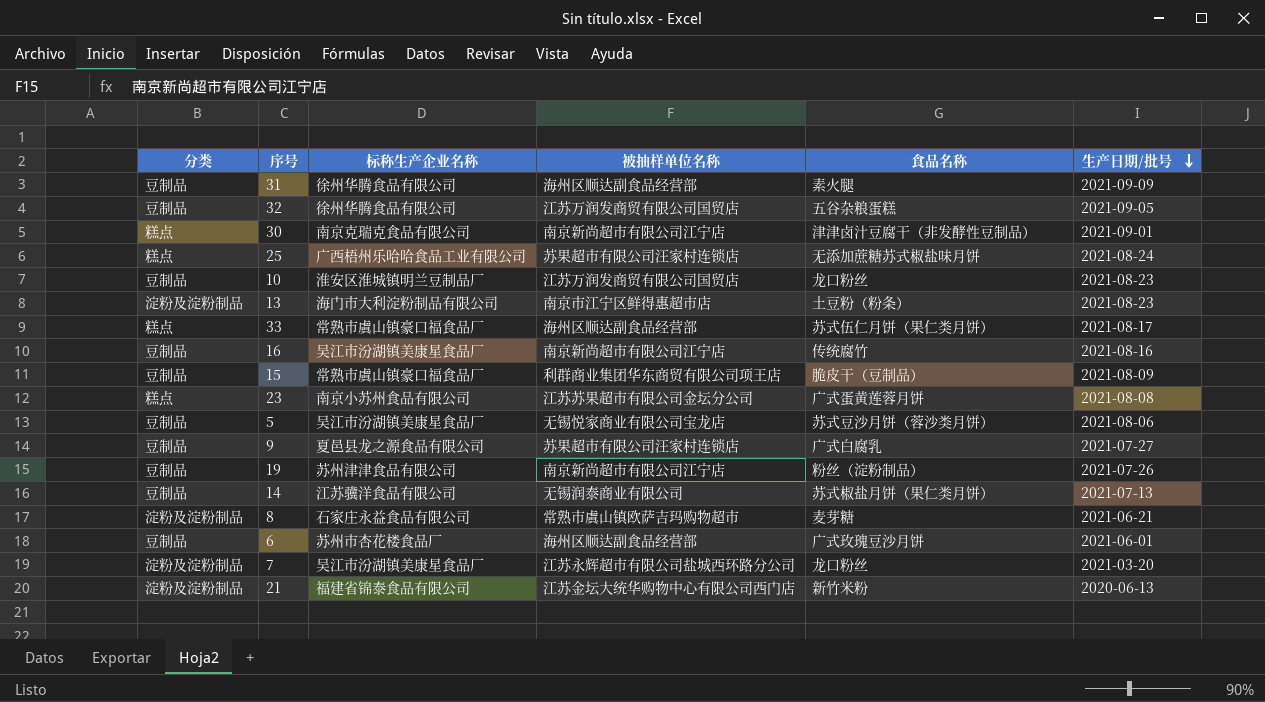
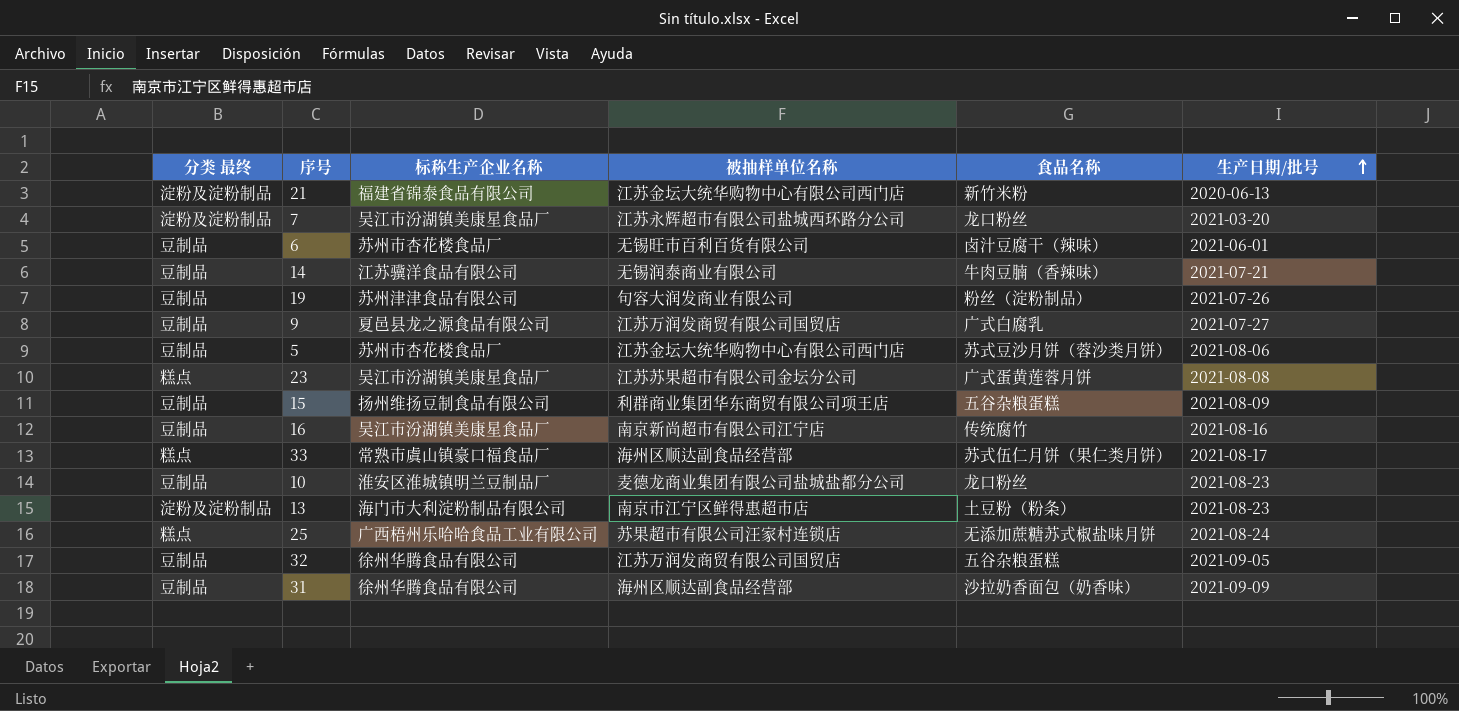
row order: 生产日期/批号 descending -> 生产日期/批号 ascending
column name: 分类 -> 分类 最终
row 30: 糕点 | 南京克瑞克食品有限公司 | 南京新尚超市有限公司江宁店 | 津津卤汁豆腐干（非发酵性豆制品） | 2021-09-01 -> none
row 8: 淀粉及淀粉制品 | 石家庄永益食品有限公司 | 常熟市虞山镇欧萨吉玛购物超市 | 麦芽糖 | 2021-06-21 -> none
6 | 被抽样单位名称: 海州区顺达副食品经营部 -> 无锡旺市百利百货有限公司
6 | 食品名称: 广式玫瑰豆沙月饼 -> 卤汁豆腐干（辣味）
14 | 食品名称: 苏式椒盐月饼（果仁类月饼） -> 牛肉豆腩（香辣味）
14 | 生产日期/批号: 2021-07-13 -> 2021-07-21
19 | 被抽样单位名称: 南京新尚超市有限公司江宁店 -> 句容大润发商业有限公司
9 | 被抽样单位名称: 苏果超市有限公司汪家村连锁店 -> 江苏万润发商贸有限公司国贸店
5 | 标称生产企业名称: 吴江市汾湖镇美康星食品厂 -> 苏州市杏花楼食品厂
5 | 被抽样单位名称: 无锡悦家商业有限公司宝龙店 -> 江苏金坛大统华购物中心有限公司西门店
23 | 标称生产企业名称: 南京小苏州食品有限公司 -> 吴江市汾湖镇美康星食品厂
15 | 标称生产企业名称: 常熟市虞山镇豪口福食品厂 -> 扬州维扬豆制食品有限公司
15 | 食品名称: 脆皮干（豆制品） -> 五谷杂粮蛋糕
10 | 被抽样单位名称: 江苏万润发商贸有限公司国贸店 -> 麦德龙商业集团有限公司盐城盐都分公司
31 | 食品名称: 素火腿 -> 沙拉奶香面包（奶香味）

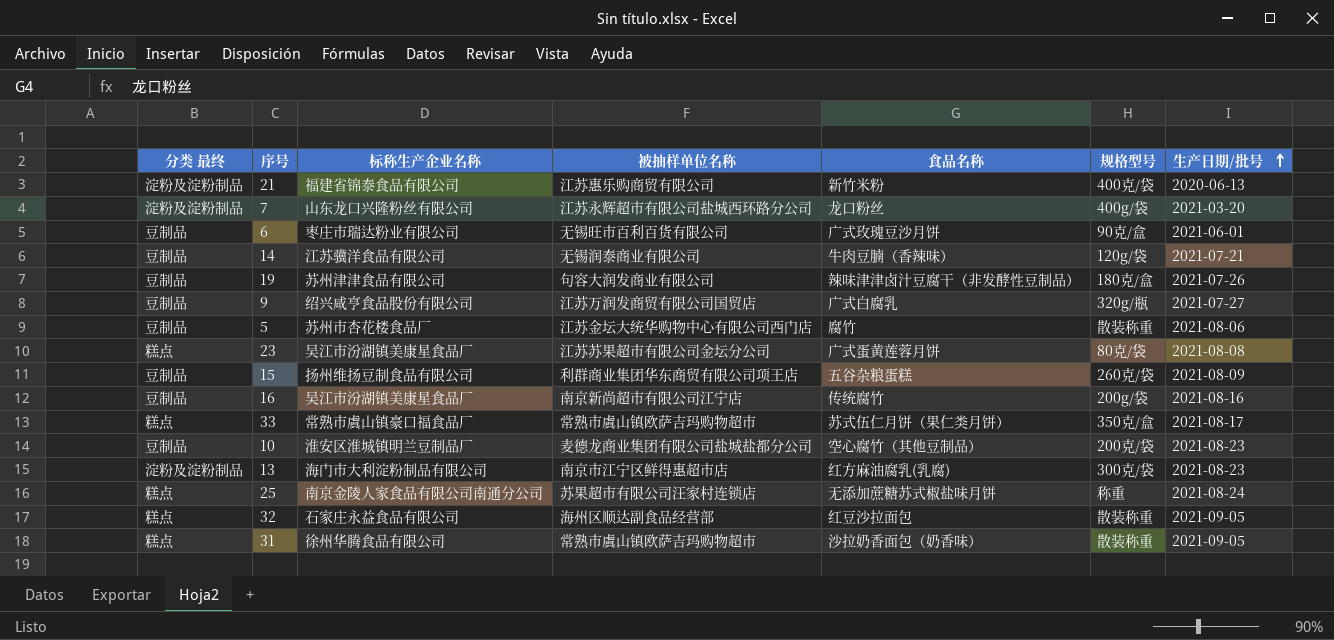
column 规格型号 | position: none -> 6
21 | 被抽样单位名称: 江苏金坛大统华购物中心有限公司西门店 -> 江苏惠乐购商贸有限公司
7 | 标称生产企业名称: 吴江市汾湖镇美康星食品厂 -> 山东龙口兴隆粉丝有限公司
6 | 标称生产企业名称: 苏州市杏花楼食品厂 -> 枣庄市瑞达粉业有限公司
6 | 食品名称: 卤汁豆腐干（辣味） -> 广式玫瑰豆沙月饼
19 | 食品名称: 粉丝（淀粉制品） -> 辣味津津卤汁豆腐干（非发酵性豆制品）
9 | 标称生产企业名称: 夏邑县龙之源食品有限公司 -> 绍兴咸亨食品股份有限公司
5 | 食品名称: 苏式豆沙月饼（蓉沙类月饼） -> 腐竹
33 | 被抽样单位名称: 海州区顺达副食品经营部 -> 常熟市虞山镇欧萨吉玛购物超市
10 | 食品名称: 龙口粉丝 -> 空心腐竹（其他豆制品）
13 | 食品名称: 土豆粉（粉条） -> 红方麻油腐乳(乳腐)
25 | 标称生产企业名称: 广西梧州乐哈哈食品工业有限公司 -> 南京金陵人家食品有限公司南通分公司
32 | 分类 最终: 豆制品 -> 糕点
32 | 标称生产企业名称: 徐州华腾食品有限公司 -> 石家庄永益食品有限公司
32 | 被抽样单位名称: 江苏万润发商贸有限公司国贸店 -> 海州区顺达副食品经营部
32 | 食品名称: 五谷杂粮蛋糕 -> 红豆沙拉面包
31 | 分类 最终: 豆制品 -> 糕点
31 | 被抽样单位名称: 海州区顺达副食品经营部 -> 常熟市虞山镇欧萨吉玛购物超市
31 | 生产日期/批号: 2021-09-09 -> 2021-09-05

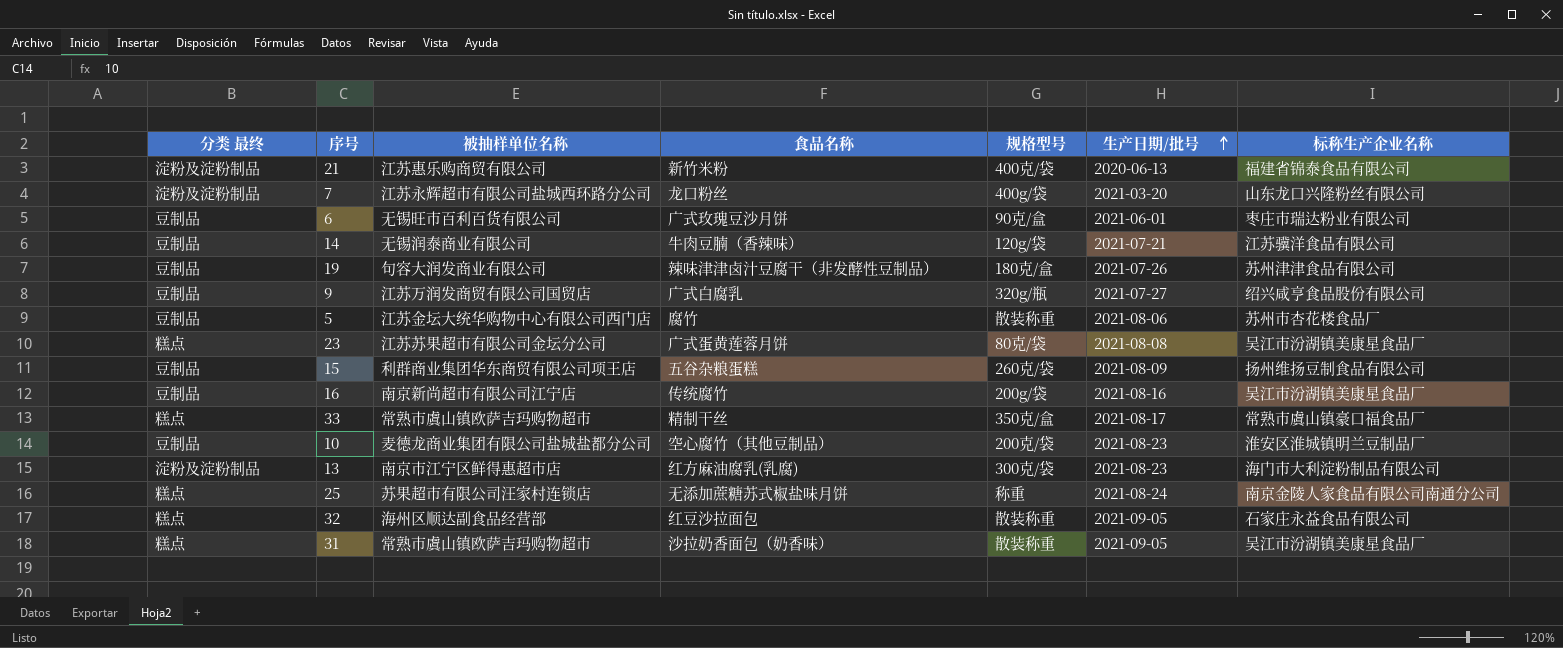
column 标称生产企业名称 | position: 3 -> 7
33 | 食品名称: 苏式伍仁月饼（果仁类月饼） -> 精制干丝
31 | 标称生产企业名称: 徐州华腾食品有限公司 -> 吴江市汾湖镇美康星食品厂

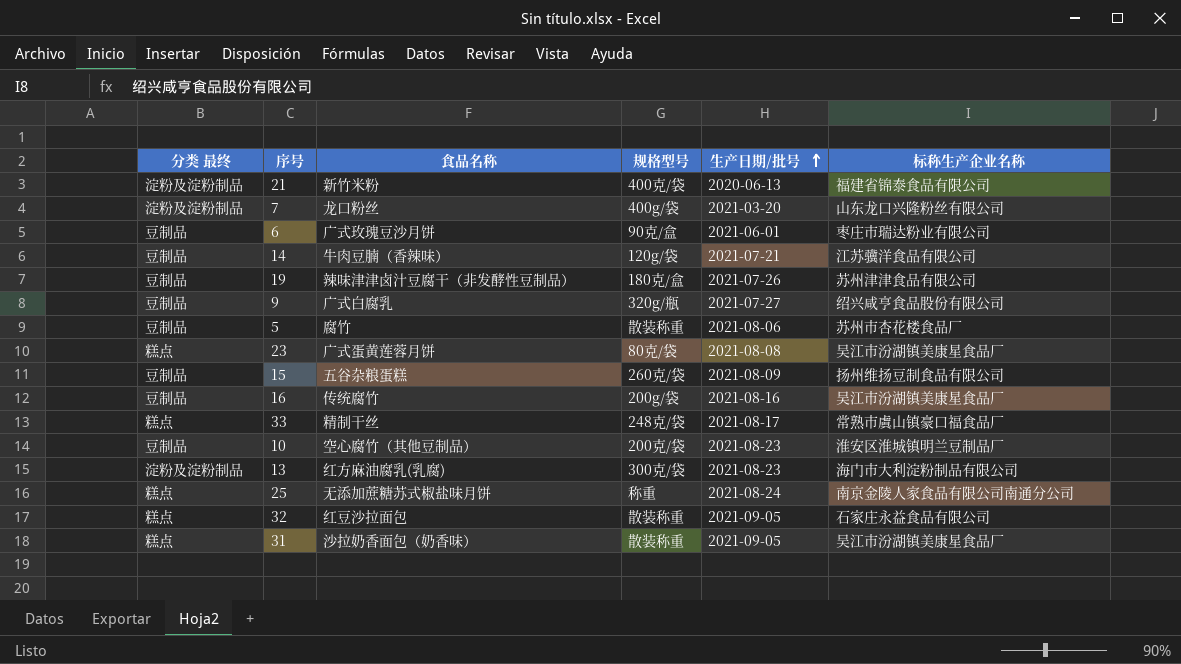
column 被抽样单位名称 | position: 3 -> none
33 | 规格型号: 350克/盒 -> 248克/袋

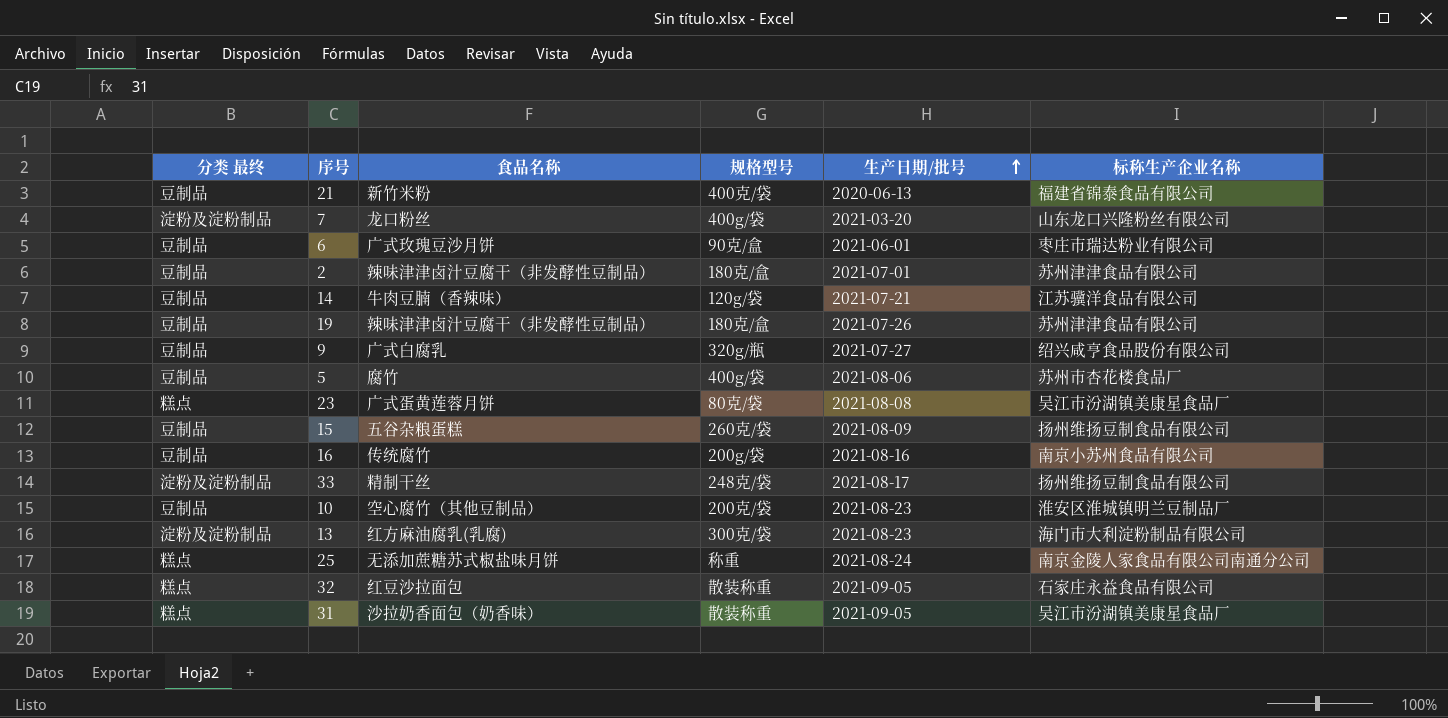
21 | 分类 最终: 淀粉及淀粉制品 -> 豆制品
row 2: none -> 豆制品 | 辣味津津卤汁豆腐干（非发酵性豆制品） | 180克/盒 | 2021-07-01 | 苏州津津食品有限公司
5 | 规格型号: 散装称重 -> 400g/袋
16 | 标称生产企业名称: 吴江市汾湖镇美康星食品厂 -> 南京小苏州食品有限公司
33 | 分类 最终: 糕点 -> 淀粉及淀粉制品
33 | 标称生产企业名称: 常熟市虞山镇豪口福食品厂 -> 扬州维扬豆制食品有限公司

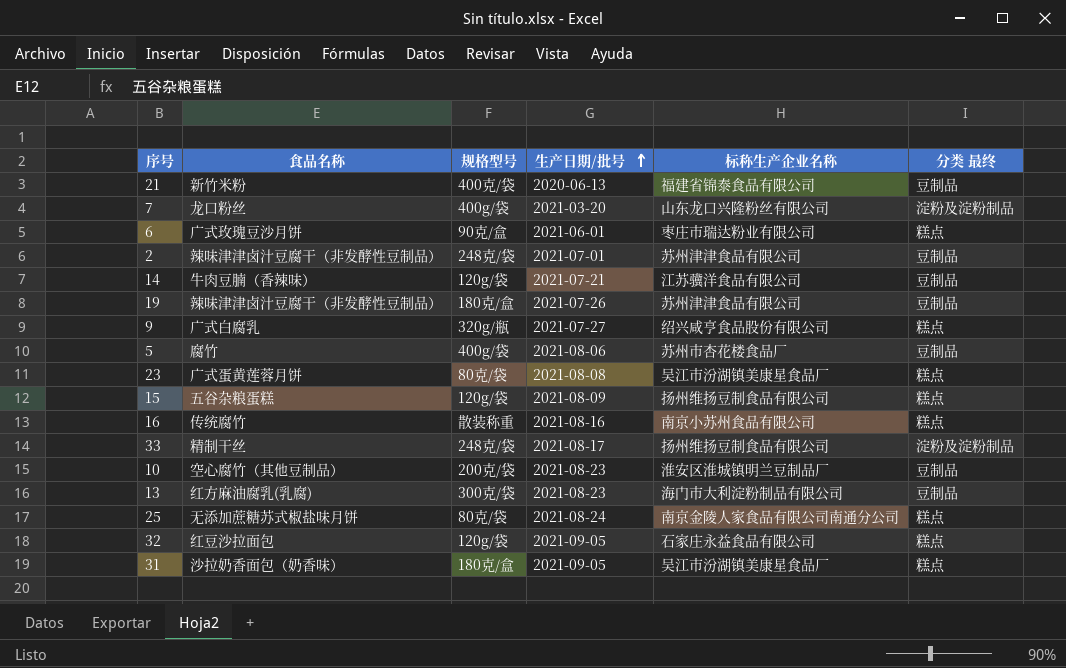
column 分类 最终 | position: 1 -> 6
6 | 分类 最终: 豆制品 -> 糕点
2 | 规格型号: 180克/盒 -> 248克/袋
9 | 分类 最终: 豆制品 -> 糕点
15 | 规格型号: 260克/袋 -> 120g/袋
15 | 分类 最终: 豆制品 -> 糕点
16 | 规格型号: 200g/袋 -> 散装称重
16 | 分类 最终: 豆制品 -> 糕点
13 | 分类 最终: 淀粉及淀粉制品 -> 豆制品
25 | 规格型号: 称重 -> 80克/袋
32 | 规格型号: 散装称重 -> 120g/袋
31 | 规格型号: 散装称重 -> 180克/盒

